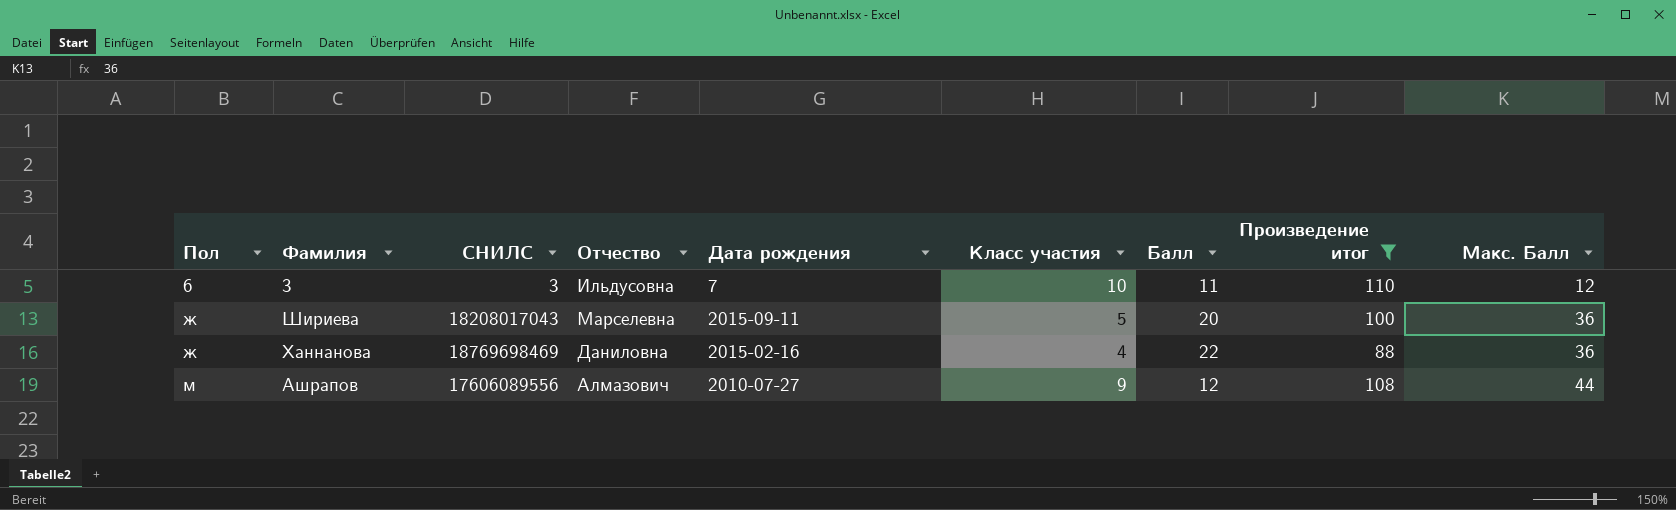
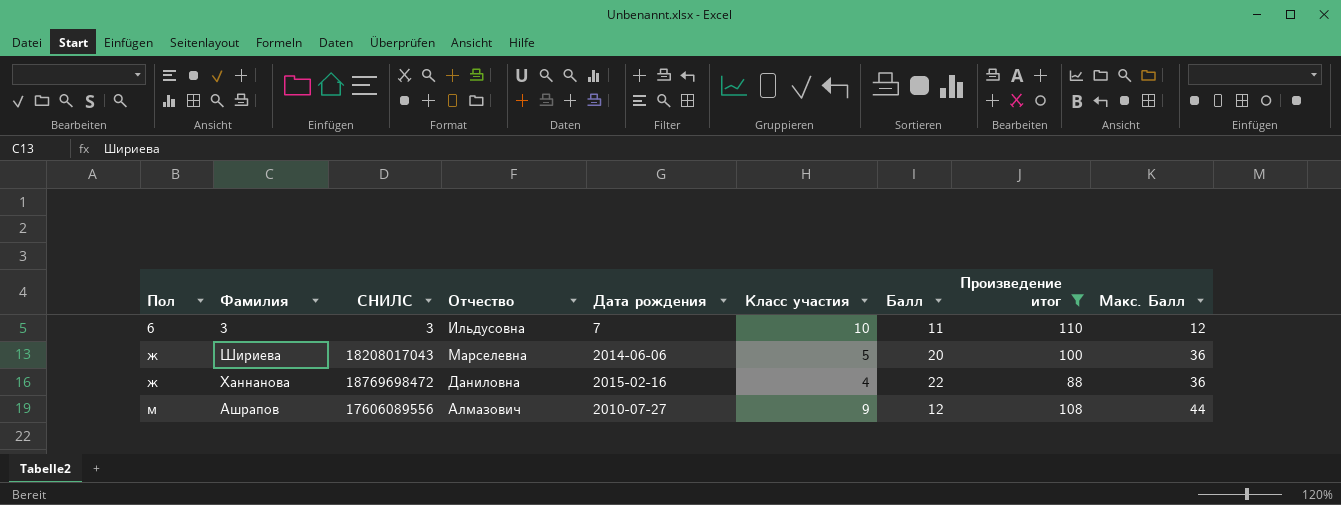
Шириева | Дата рождения: 2015-09-11 -> 2014-06-06
Ханнанова | СНИЛС: 18769698469 -> 18769698472

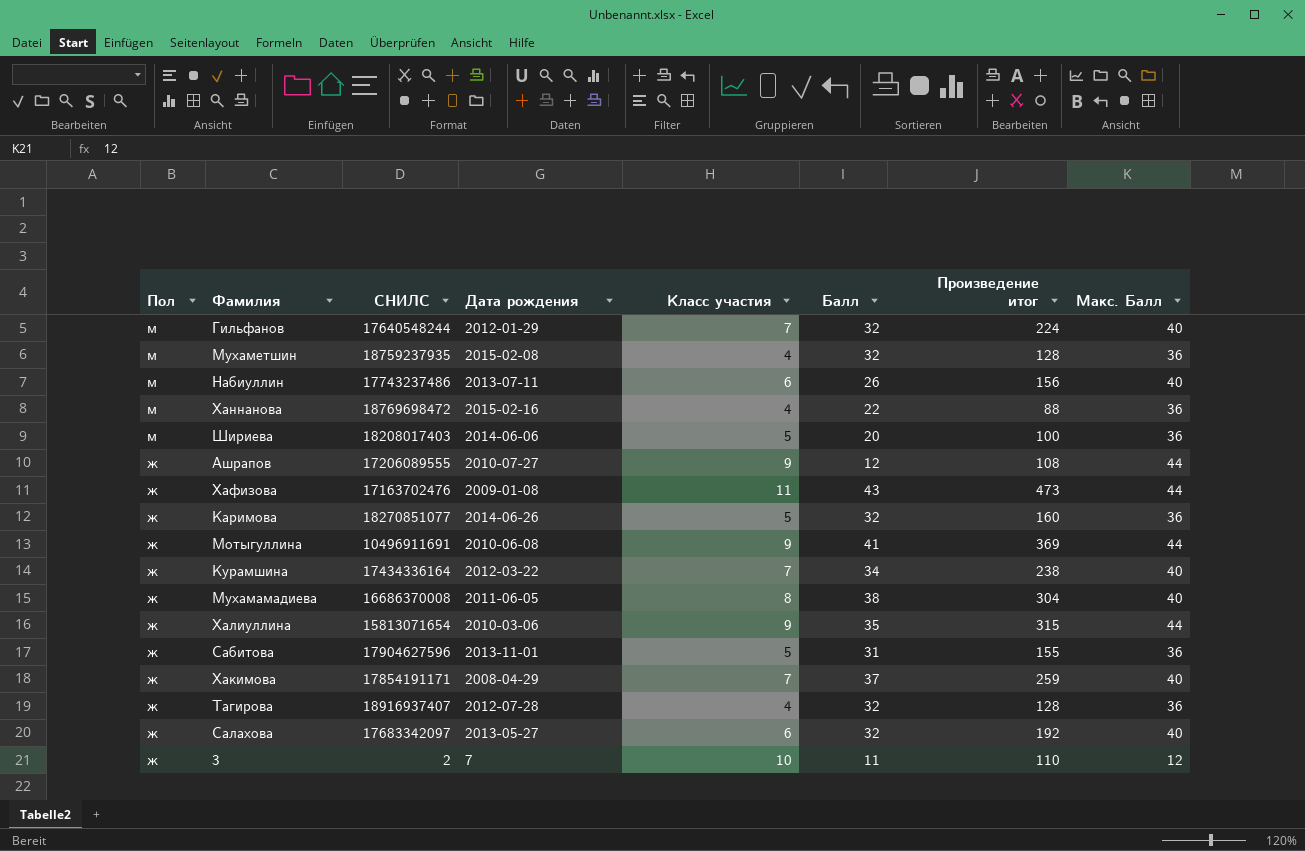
filter: Произведение итог <= 110 -> none
row order: Пол ascending -> Пол descending
column Отчество | position: 4 -> none
Ханнанова | Пол: ж -> м
Шириева | Пол: ж -> м
Шириева | СНИЛС: 18208017043 -> 18208017403
Ашрапов | Пол: м -> ж
Ашрапов | СНИЛС: 17606089556 -> 17206089555
3 | Пол: 6 -> ж
3 | СНИЛС: 3 -> 2

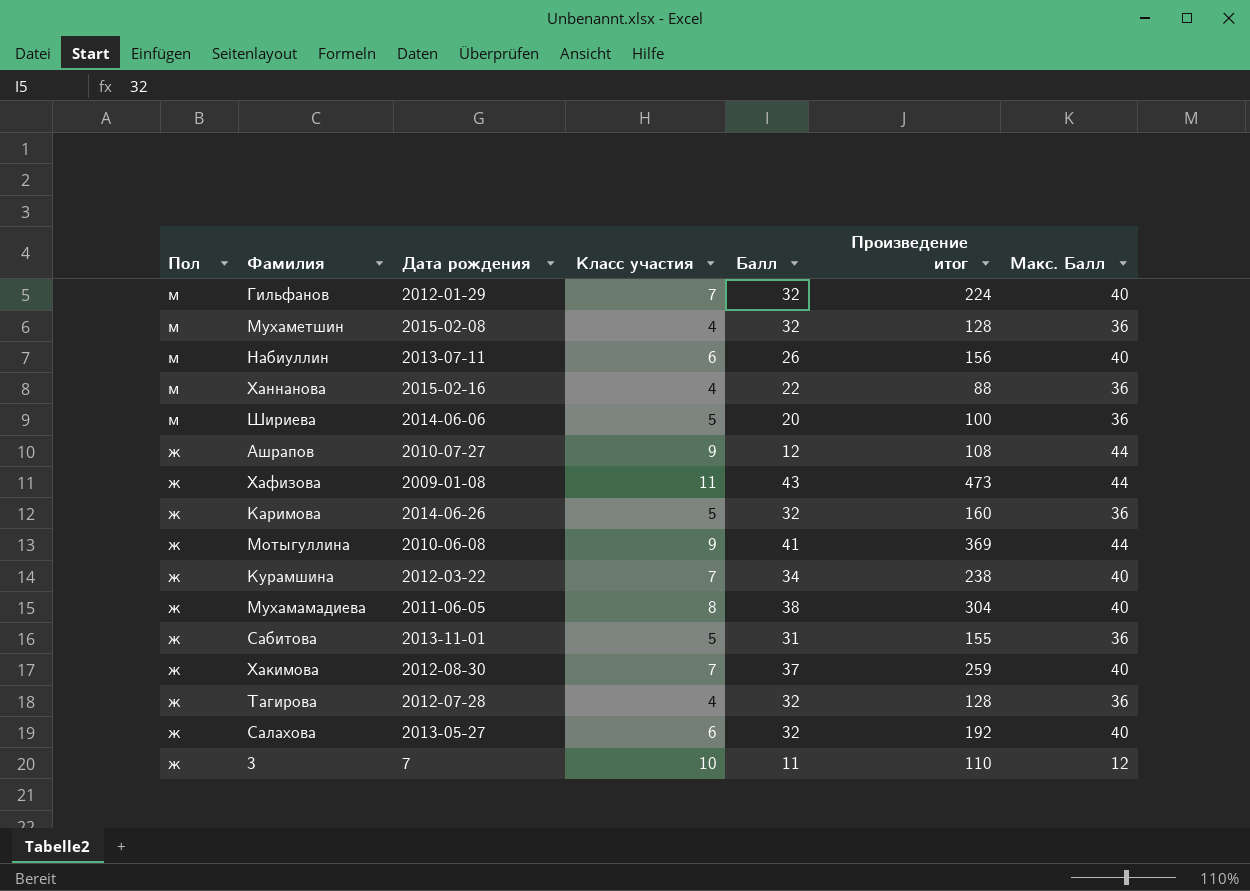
column СНИЛС | position: 3 -> none
row Халиуллина: ж | 15813071654 | 2010-03-06 | 9 | 35 | 315 | 44 -> none
Хакимова | Дата рождения: 2008-04-29 -> 2012-08-30

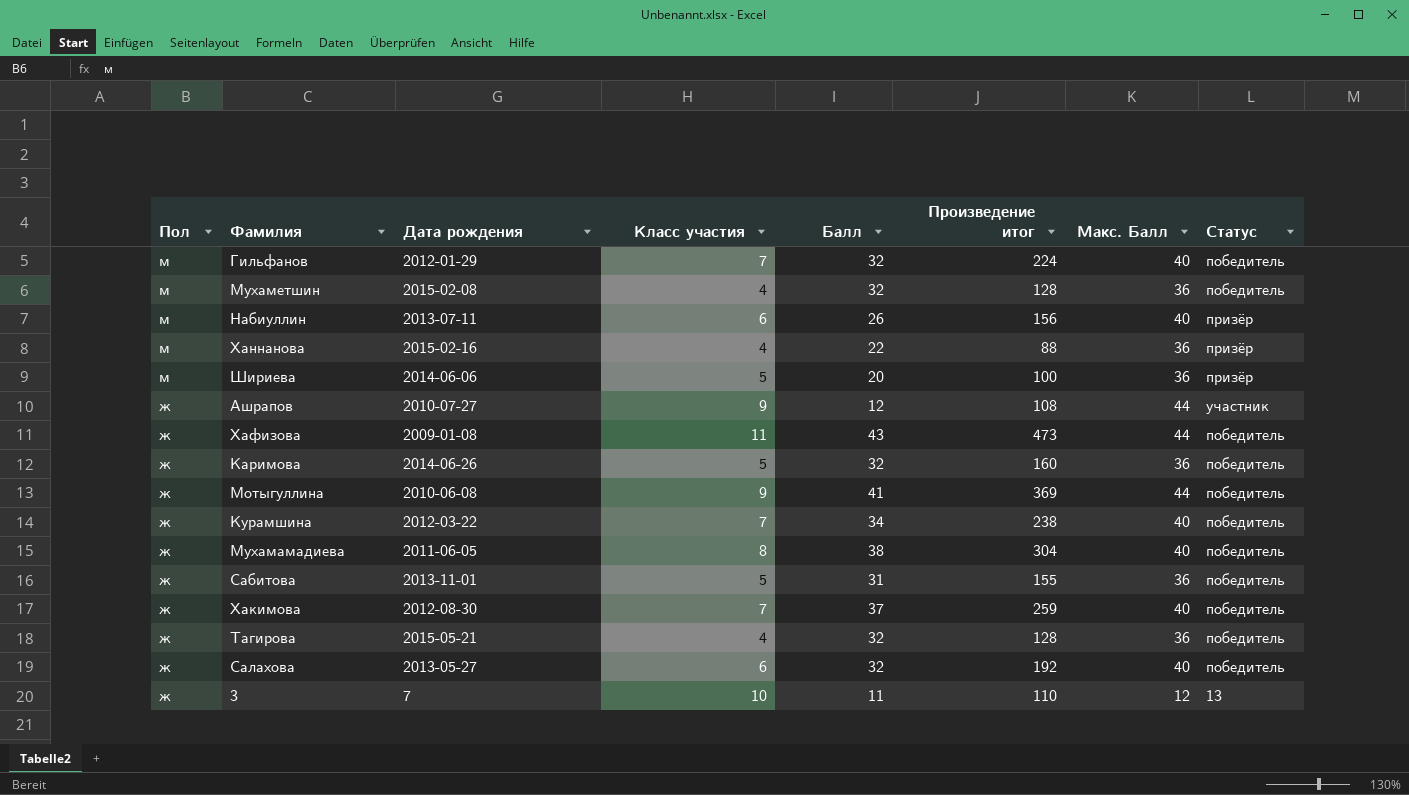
column Статус | position: none -> 8
Тагирова | Дата рождения: 2012-07-28 -> 2015-05-21

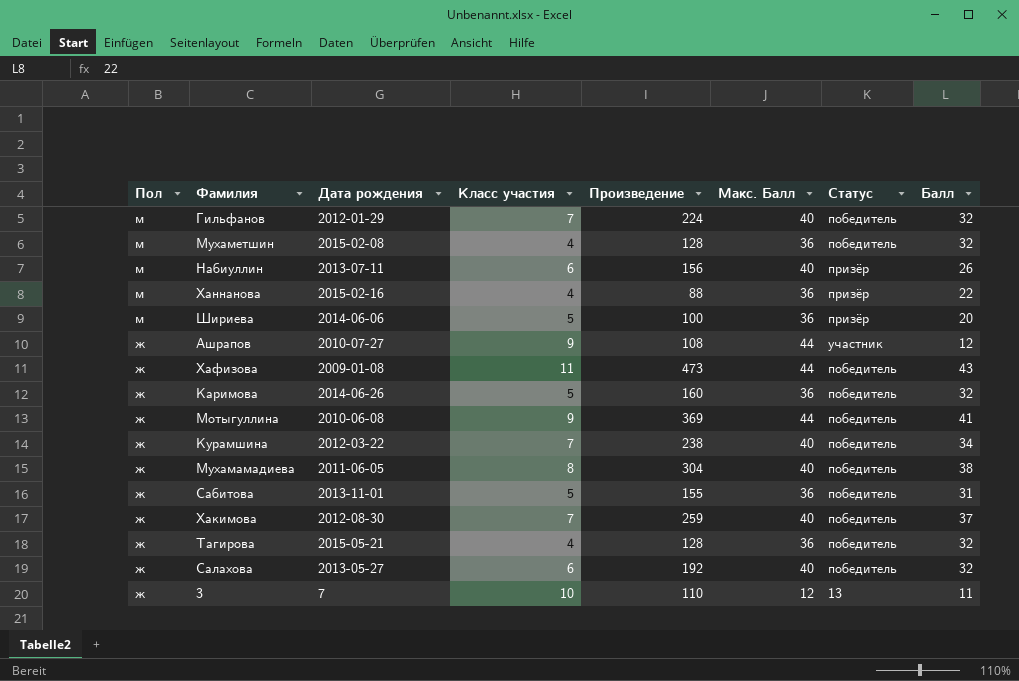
column name: Произведение итог -> Произведение
column Балл | position: 5 -> 8

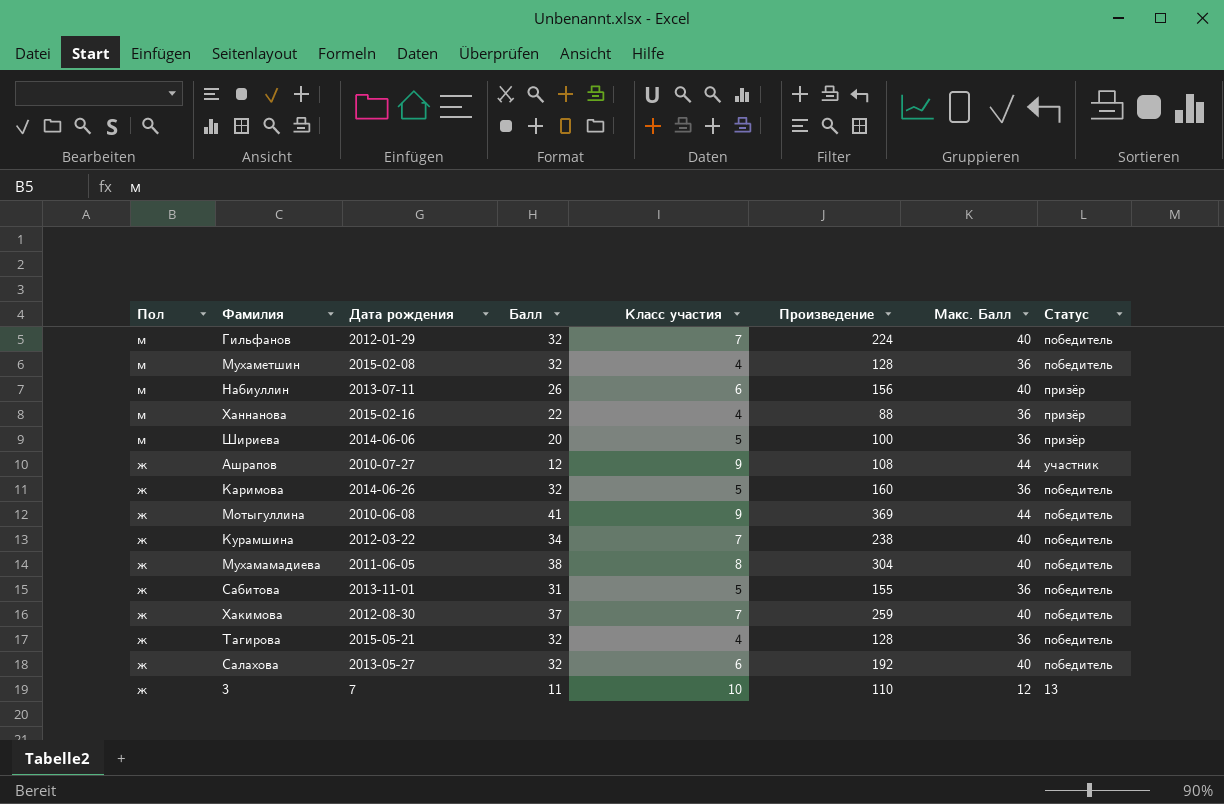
column Балл | position: 8 -> 4
row Хафизова: ж | 2009-01-08 | 11 | 473 | 44 | победитель | 43 -> none

